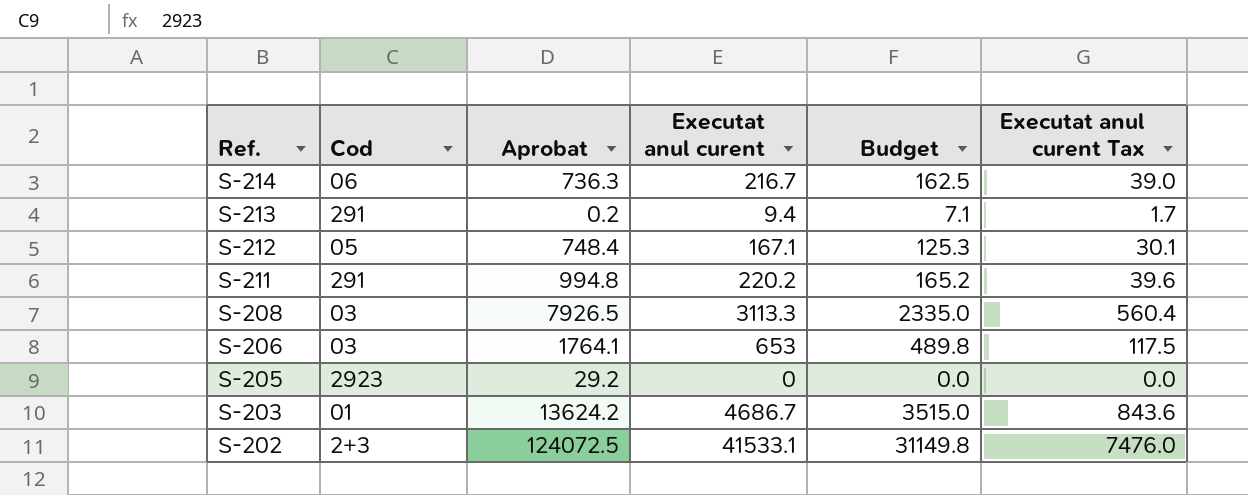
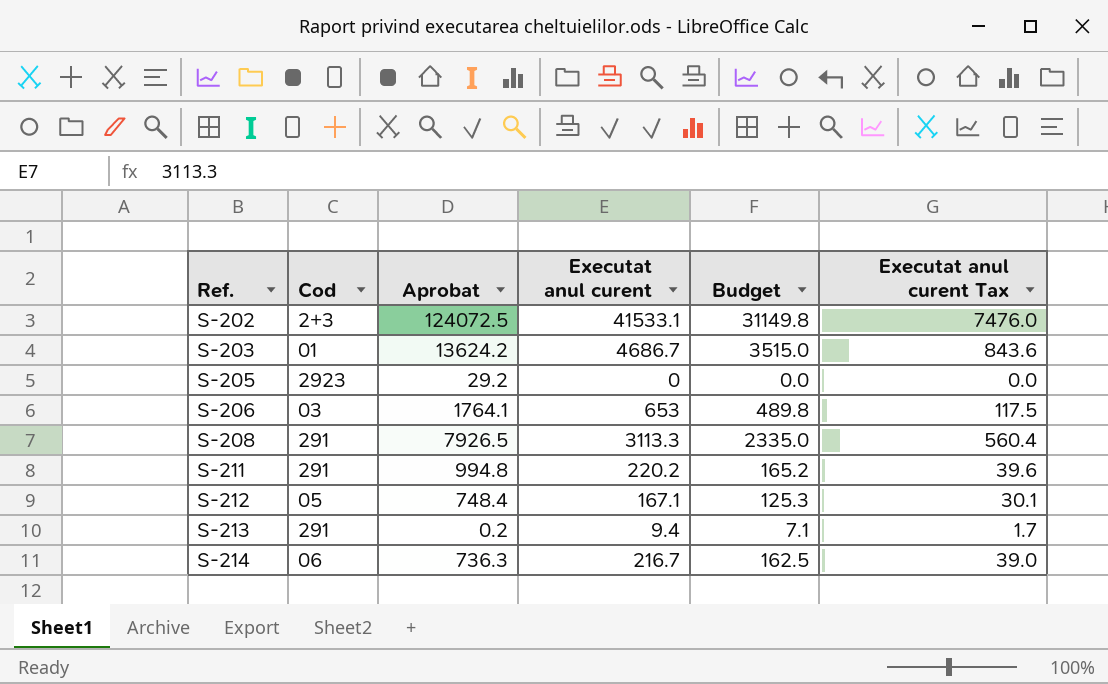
row order: Ref. descending -> Ref. ascending
S-208 | Cod: 03 -> 291

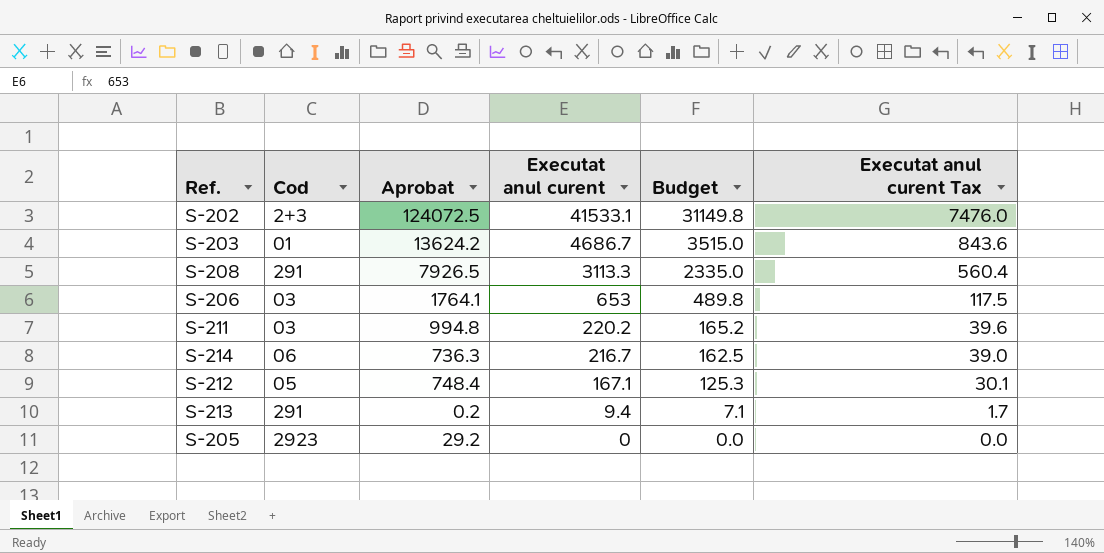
row order: Ref. ascending -> Executat anul curent descending
S-211 | Cod: 291 -> 03

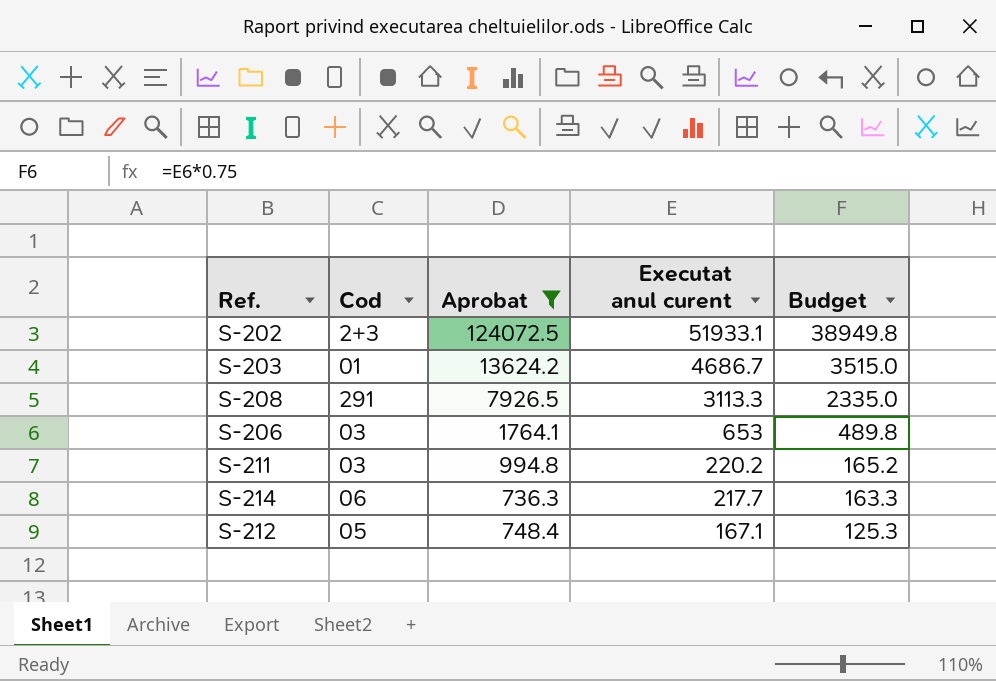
filter: none -> Aprobat >= 736.3
column Executat anul curent Tax | formula: [Executat anul curent] * 0.18 -> none
S-202 | Executat anul curent: 41533.1 -> 51933.1
S-202 | Budget: 31149.8 -> 38949.8
S-214 | Executat anul curent: 216.7 -> 217.7
S-214 | Budget: 162.5 -> 163.3

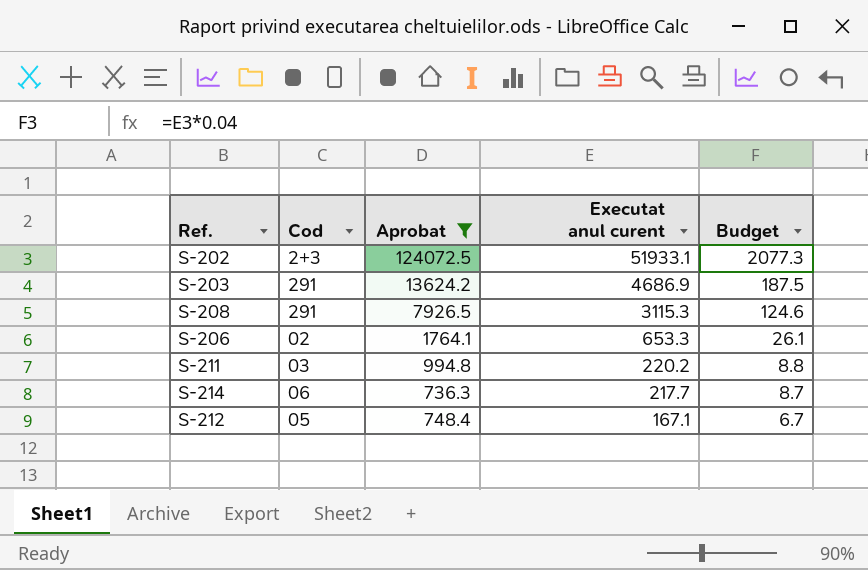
column Budget | formula: [Executat anul curent] * 0.75 -> [Executat anul curent] * 0.04
S-203 | Cod: 01 -> 291
S-203 | Executat anul curent: 4686.7 -> 4686.9
S-208 | Executat anul curent: 3113.3 -> 3115.3
S-206 | Cod: 03 -> 02
S-206 | Executat anul curent: 653 -> 653.3

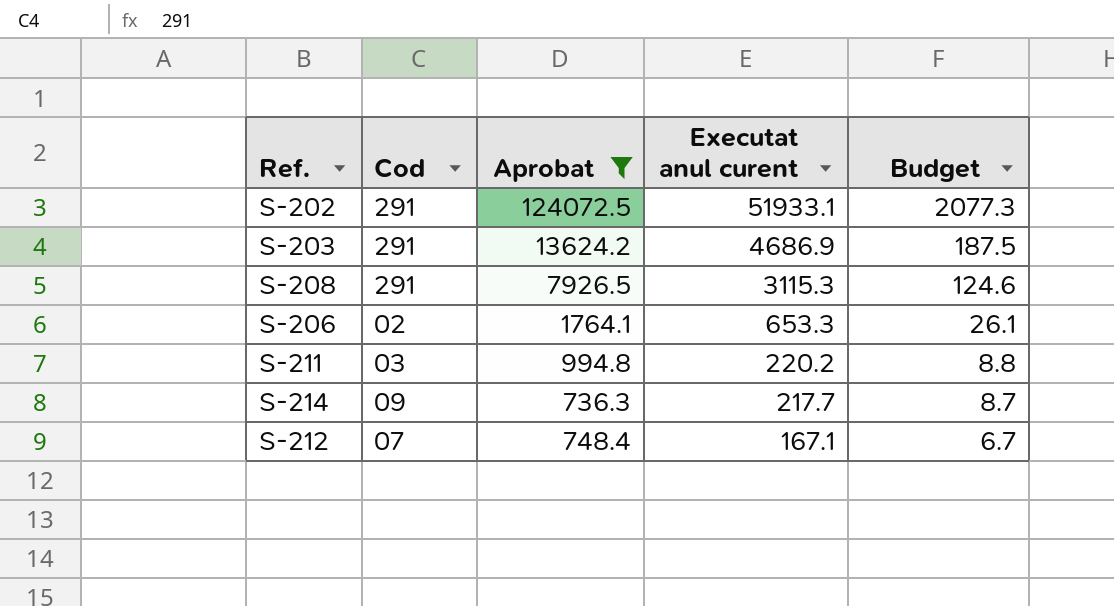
S-202 | Cod: 2+3 -> 291
S-214 | Cod: 06 -> 09
S-212 | Cod: 05 -> 07

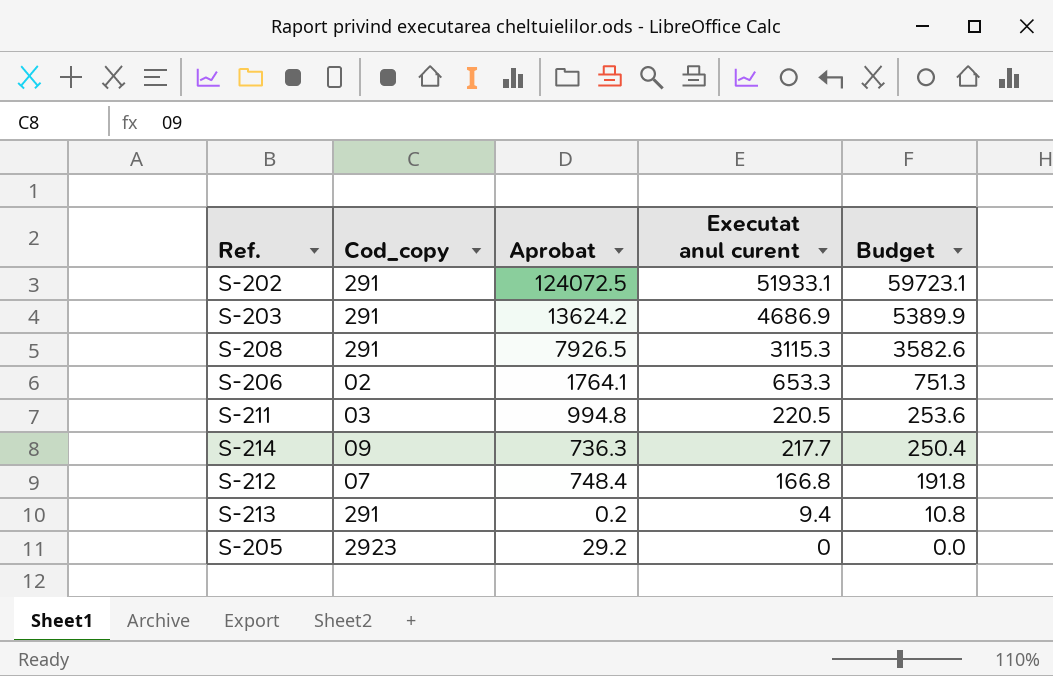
filter: Aprobat >= 736.3 -> none
column name: Cod -> Cod_copy
column Budget | formula: [Executat anul curent] * 0.04 -> [Executat anul curent] * 1.15
S-211 | Executat anul curent: 220.2 -> 220.5
S-212 | Executat anul curent: 167.1 -> 166.8

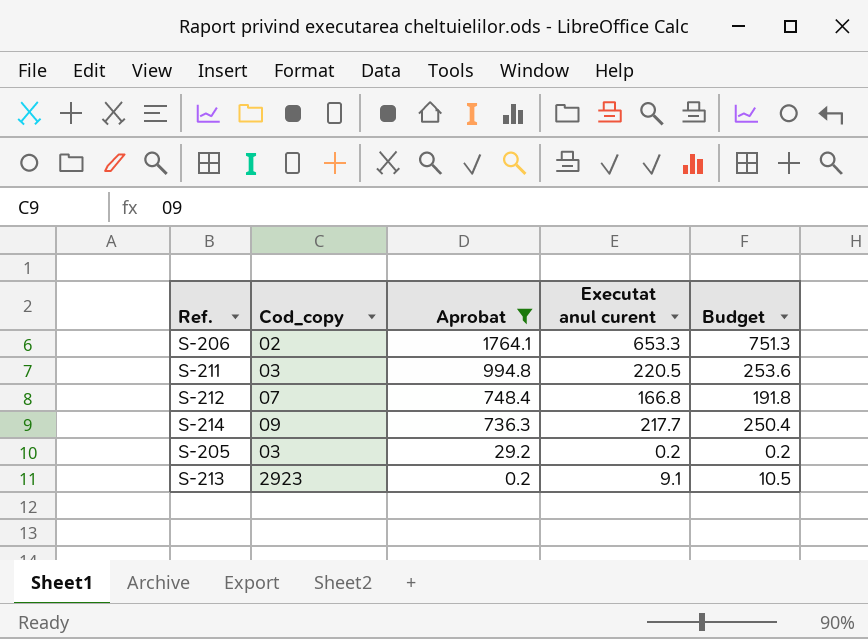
filter: none -> Aprobat <= 1764.1
row order: Executat anul curent descending -> Aprobat descending
S-205 | Cod_copy: 2923 -> 03
S-205 | Executat anul curent: 0 -> 0.2
S-205 | Budget: 0.0 -> 0.2
S-213 | Cod_copy: 291 -> 2923
S-213 | Executat anul curent: 9.4 -> 9.1
S-213 | Budget: 10.8 -> 10.5

